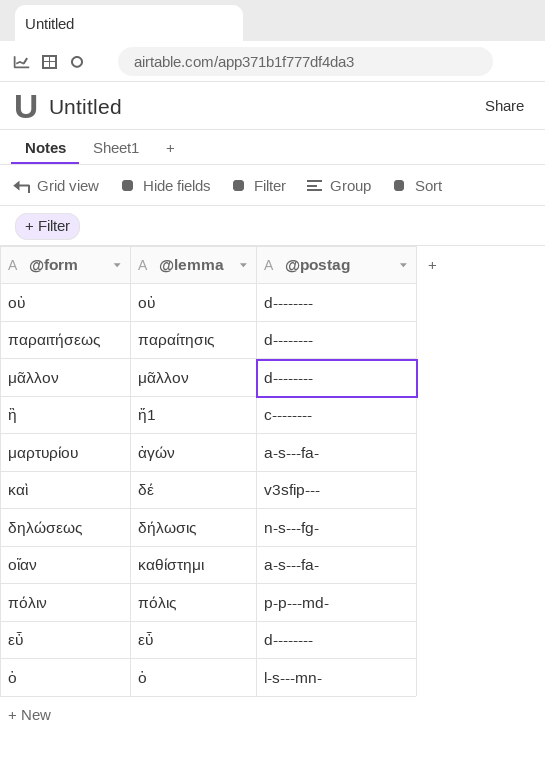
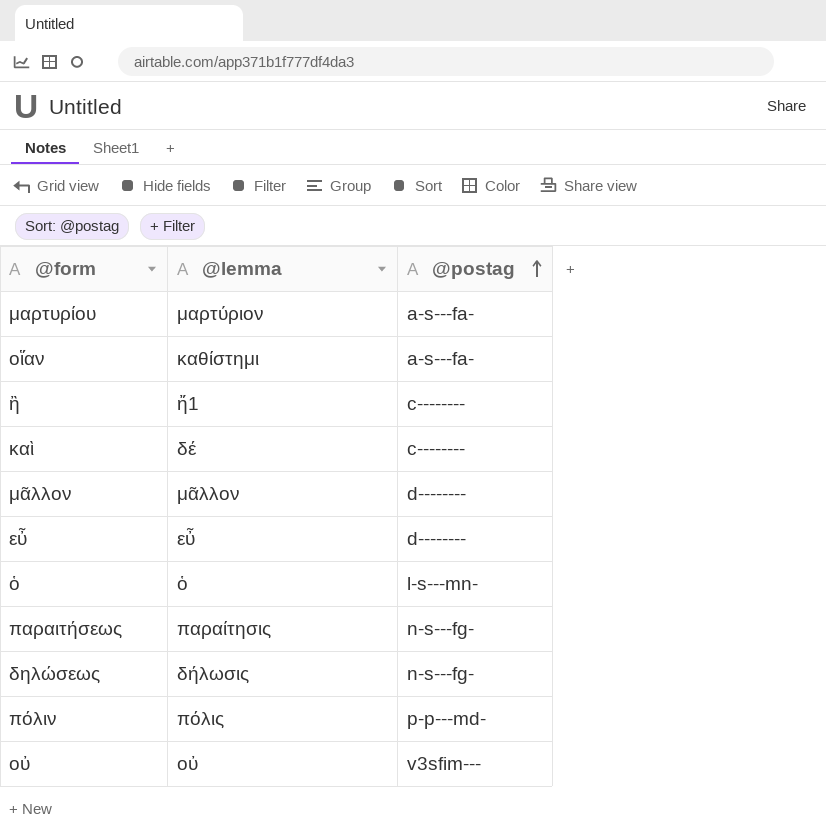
row order: none -> @postag ascending
μαρτυρίου | @lemma: ἀγών -> μαρτύριον
καὶ | @postag: v3sfip--- -> c--------
παραιτήσεως | @postag: d-------- -> n-s---fg-
οὐ | @postag: d-------- -> v3sfim---

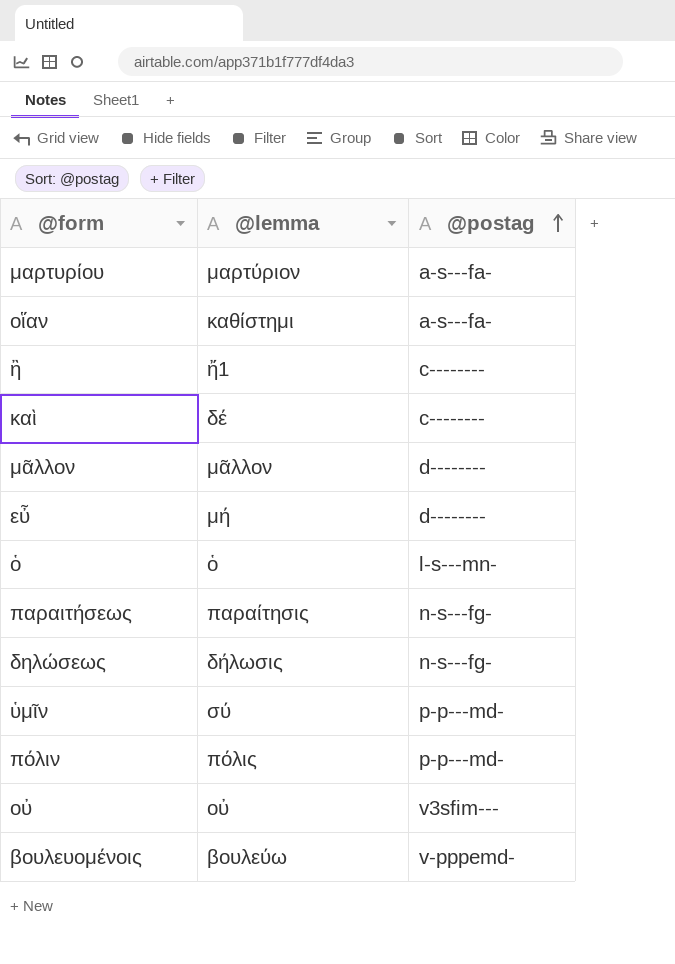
εὖ | @lemma: εὖ -> μή
row ὑμῖν: none -> σύ | p-p---md-
row βουλευομένοις: none -> βουλεύω | v-pppemd-

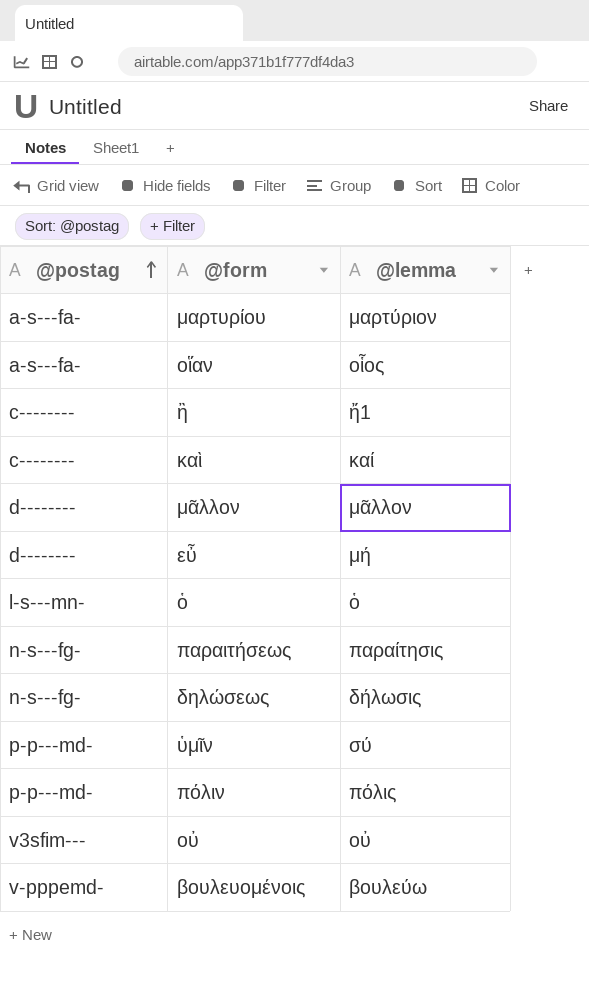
column @postag | position: 3 -> 1
οἵαν | @lemma: καθίστημι -> οἷος
καὶ | @lemma: δέ -> καί

